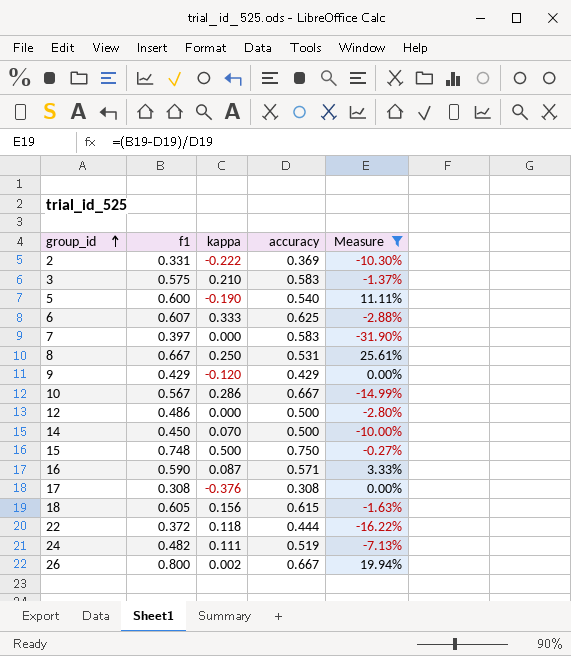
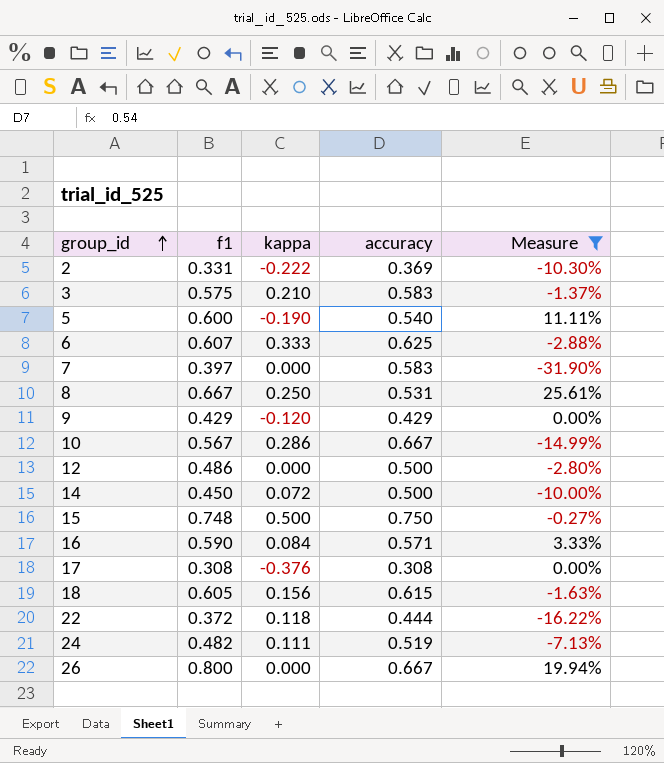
14 | kappa: 0.070 -> 0.072
16 | kappa: 0.087 -> 0.084
26 | kappa: 0.002 -> 0.000

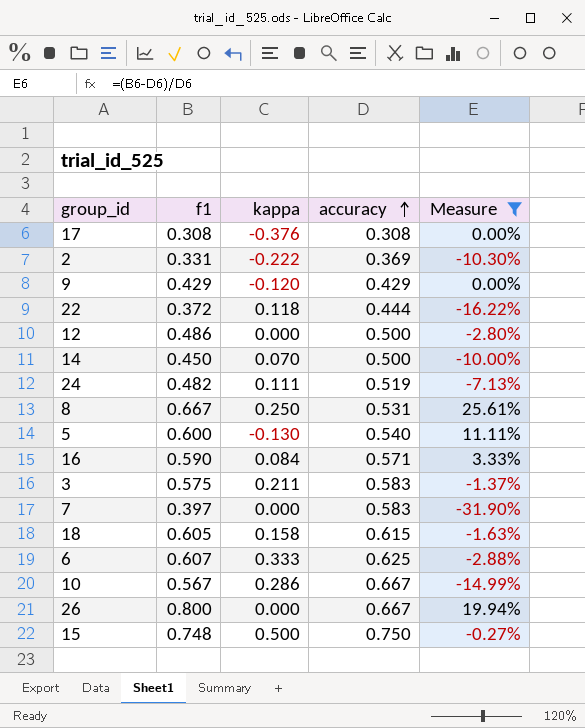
row order: group_id ascending -> accuracy ascending
14 | kappa: 0.072 -> 0.070
5 | kappa: -0.190 -> -0.130
3 | kappa: 0.210 -> 0.211
18 | kappa: 0.156 -> 0.158

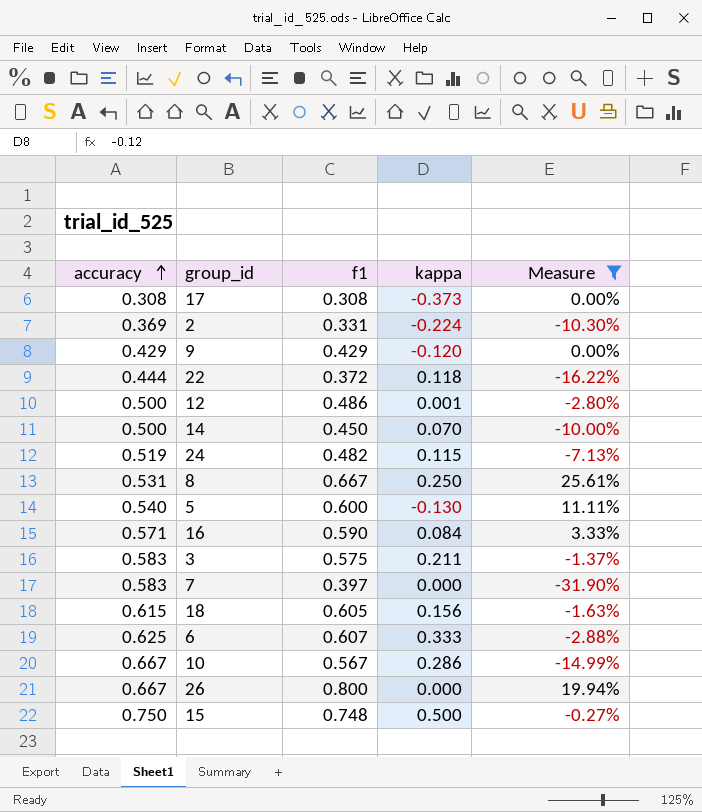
column accuracy | position: 4 -> 1
17 | kappa: -0.376 -> -0.373
2 | kappa: -0.222 -> -0.224
12 | kappa: 0.000 -> 0.001
24 | kappa: 0.111 -> 0.115
18 | kappa: 0.158 -> 0.156

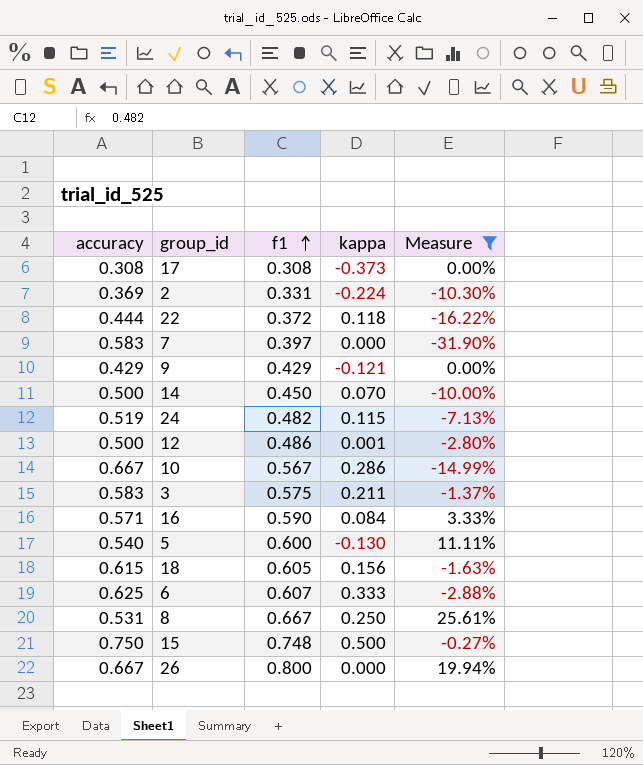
row order: accuracy ascending -> f1 ascending
9 | kappa: -0.120 -> -0.121

